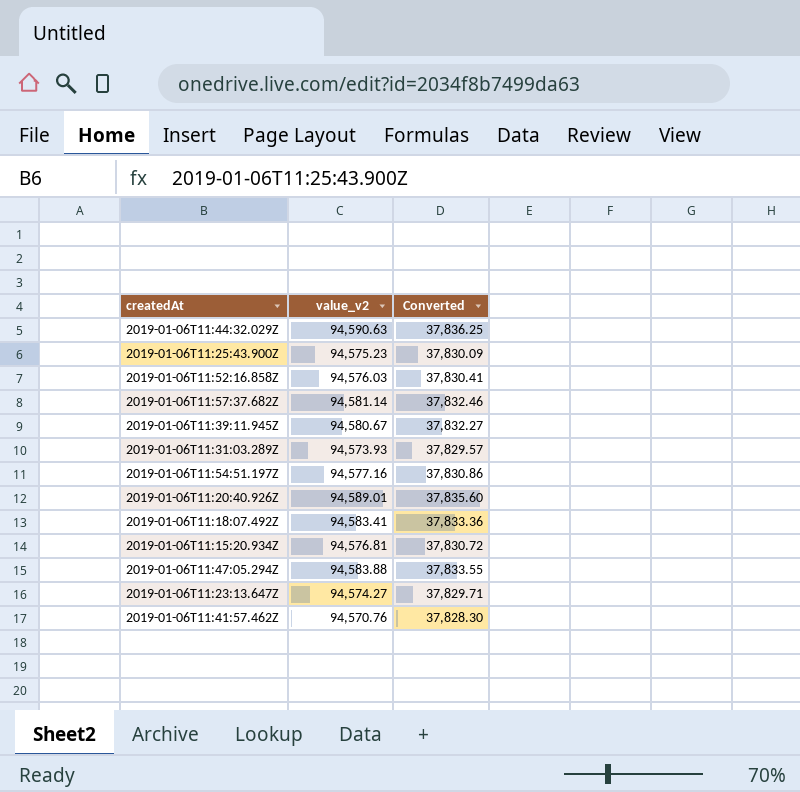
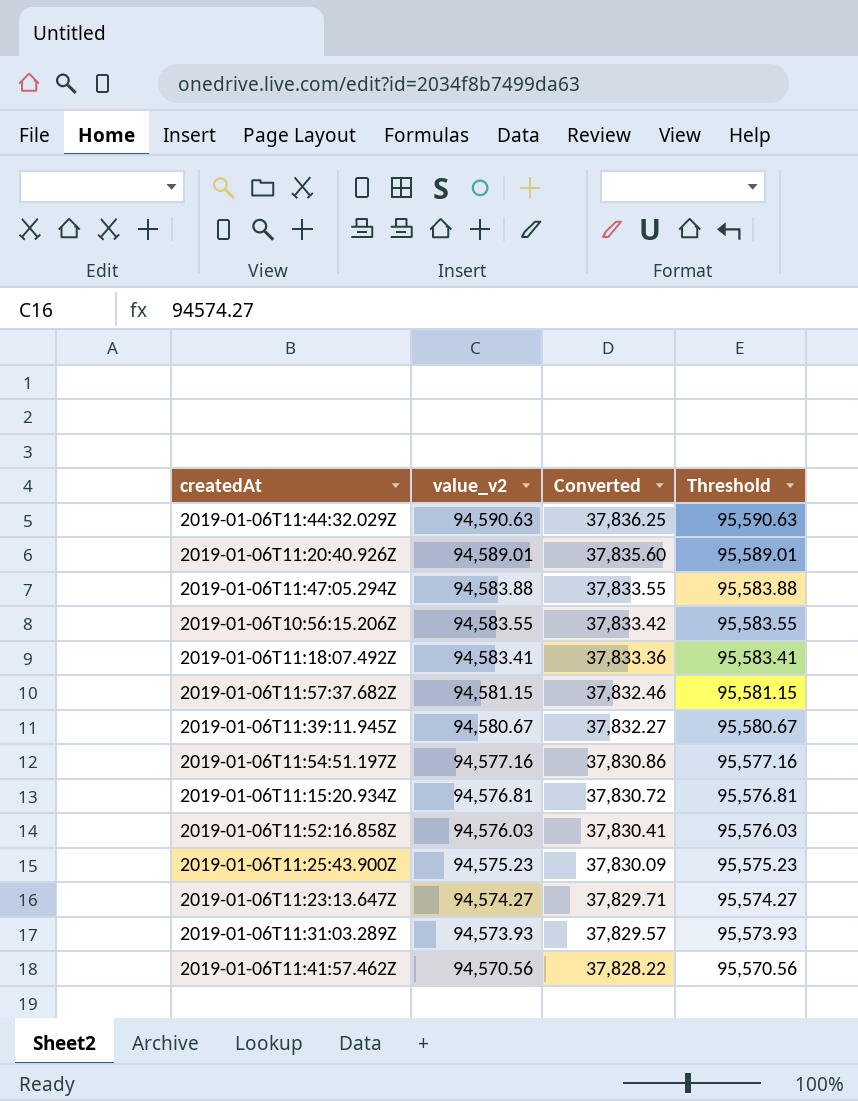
row order: none -> value_v2 descending
column Threshold | formula: none -> [value_v2] + 1000
row 2019-01-06T10:56:15.206Z: none -> 94,583.55 | 37,833.42 | 95,583.55
2019-01-06T11:57:37.682Z | value_v2: 94,581.14 -> 94,581.15
2019-01-06T11:41:57.462Z | value_v2: 94,570.76 -> 94,570.56
2019-01-06T11:41:57.462Z | Converted: 37,828.30 -> 37,828.22

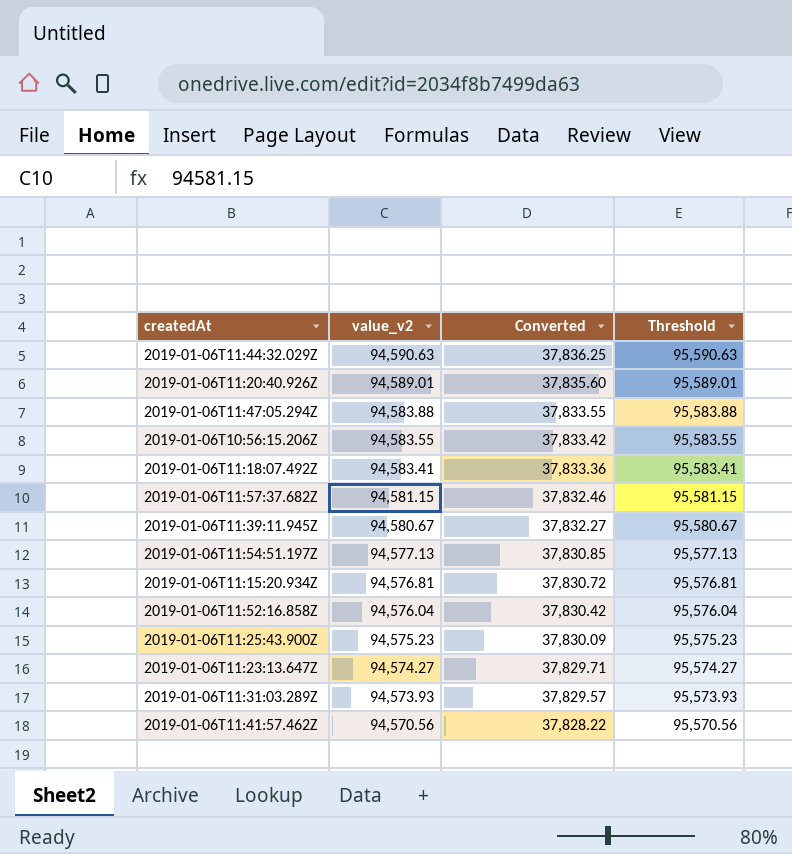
2019-01-06T11:54:51.197Z | value_v2: 94,577.16 -> 94,577.13
2019-01-06T11:54:51.197Z | Converted: 37,830.86 -> 37,830.85
2019-01-06T11:54:51.197Z | Threshold: 95,577.16 -> 95,577.13
2019-01-06T11:52:16.858Z | value_v2: 94,576.03 -> 94,576.04
2019-01-06T11:52:16.858Z | Converted: 37,830.41 -> 37,830.42
2019-01-06T11:52:16.858Z | Threshold: 95,576.03 -> 95,576.04

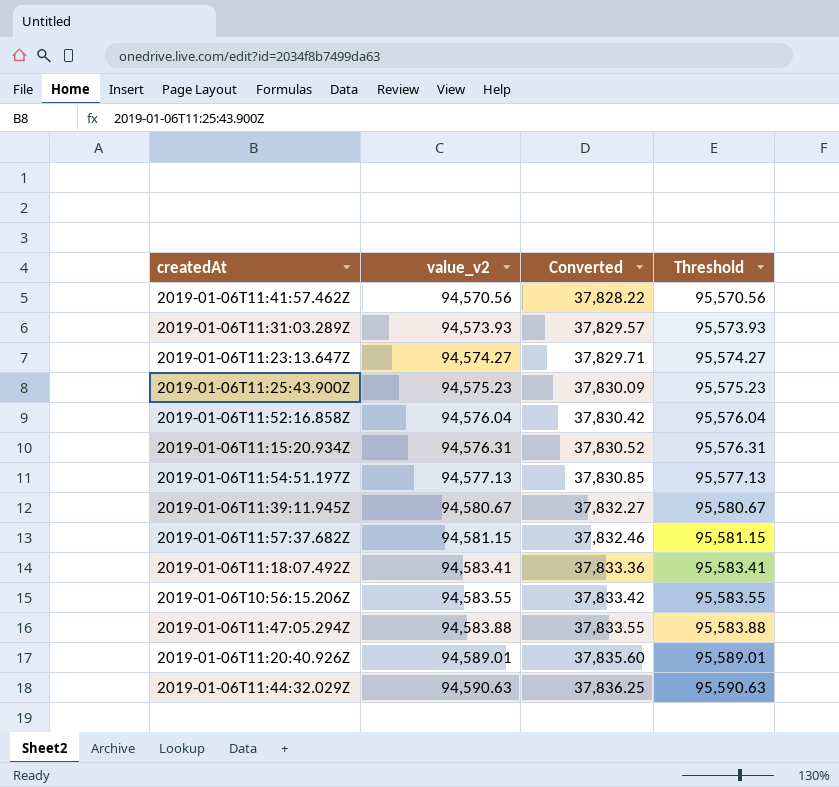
row order: value_v2 descending -> value_v2 ascending
2019-01-06T11:15:20.934Z | value_v2: 94,576.81 -> 94,576.31
2019-01-06T11:15:20.934Z | Converted: 37,830.72 -> 37,830.52
2019-01-06T11:15:20.934Z | Threshold: 95,576.81 -> 95,576.31

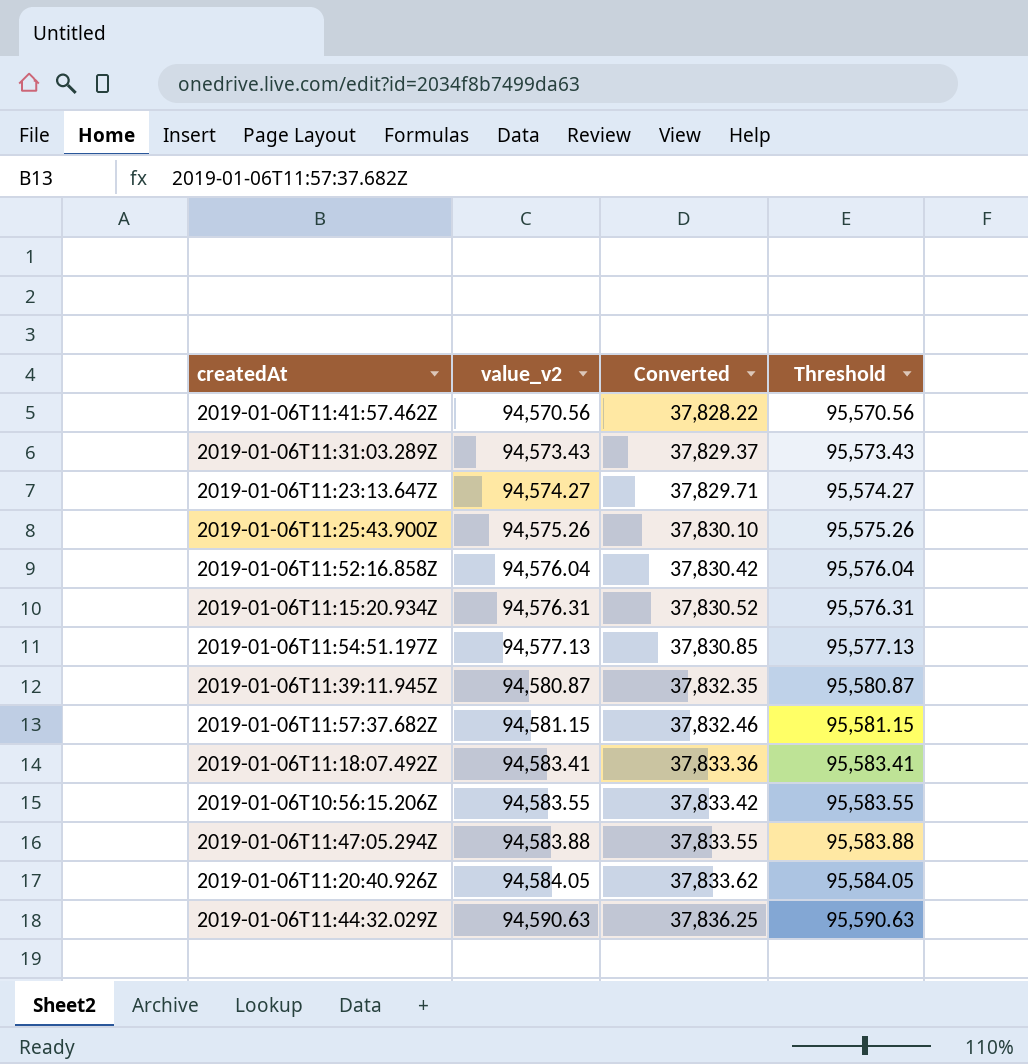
2019-01-06T11:31:03.289Z | value_v2: 94,573.93 -> 94,573.43
2019-01-06T11:31:03.289Z | Converted: 37,829.57 -> 37,829.37
2019-01-06T11:31:03.289Z | Threshold: 95,573.93 -> 95,573.43
2019-01-06T11:25:43.900Z | value_v2: 94,575.23 -> 94,575.26
2019-01-06T11:25:43.900Z | Converted: 37,830.09 -> 37,830.10
2019-01-06T11:25:43.900Z | Threshold: 95,575.23 -> 95,575.26
2019-01-06T11:39:11.945Z | value_v2: 94,580.67 -> 94,580.87
2019-01-06T11:39:11.945Z | Converted: 37,832.27 -> 37,832.35
2019-01-06T11:39:11.945Z | Threshold: 95,580.67 -> 95,580.87
2019-01-06T11:20:40.926Z | value_v2: 94,589.01 -> 94,584.05
2019-01-06T11:20:40.926Z | Converted: 37,835.60 -> 37,833.62
2019-01-06T11:20:40.926Z | Threshold: 95,589.01 -> 95,584.05

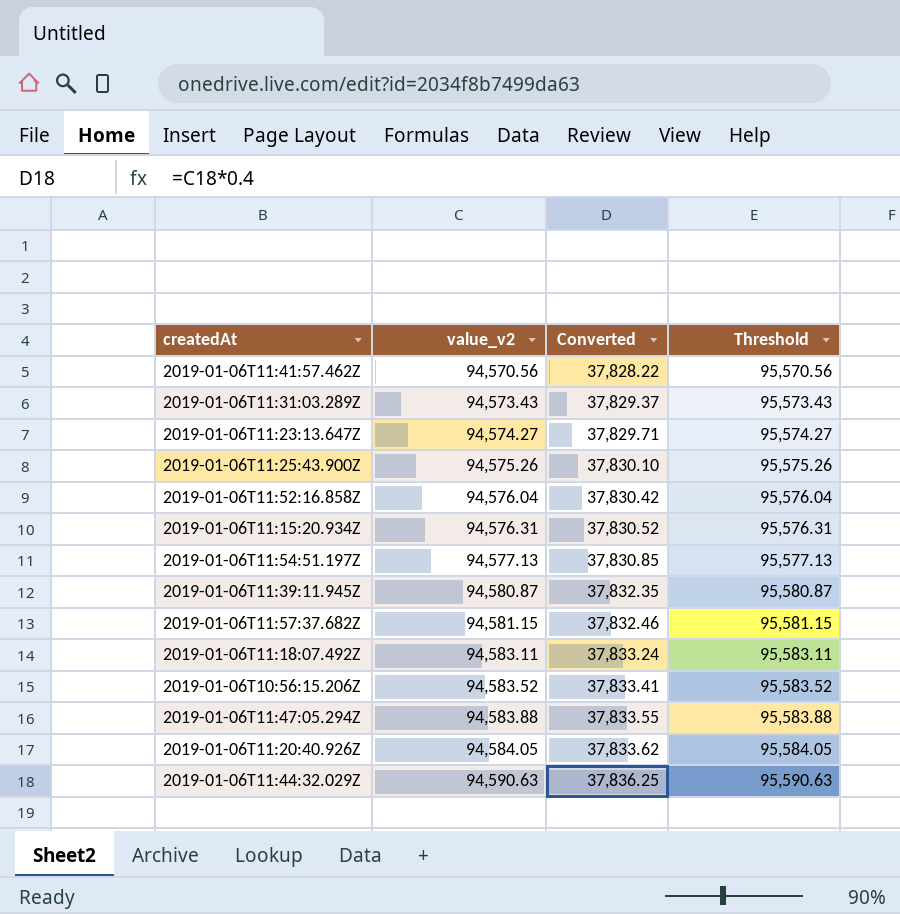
2019-01-06T11:18:07.492Z | value_v2: 94,583.41 -> 94,583.11
2019-01-06T11:18:07.492Z | Converted: 37,833.36 -> 37,833.24
2019-01-06T11:18:07.492Z | Threshold: 95,583.41 -> 95,583.11
2019-01-06T10:56:15.206Z | value_v2: 94,583.55 -> 94,583.52
2019-01-06T10:56:15.206Z | Converted: 37,833.42 -> 37,833.41
2019-01-06T10:56:15.206Z | Threshold: 95,583.55 -> 95,583.52

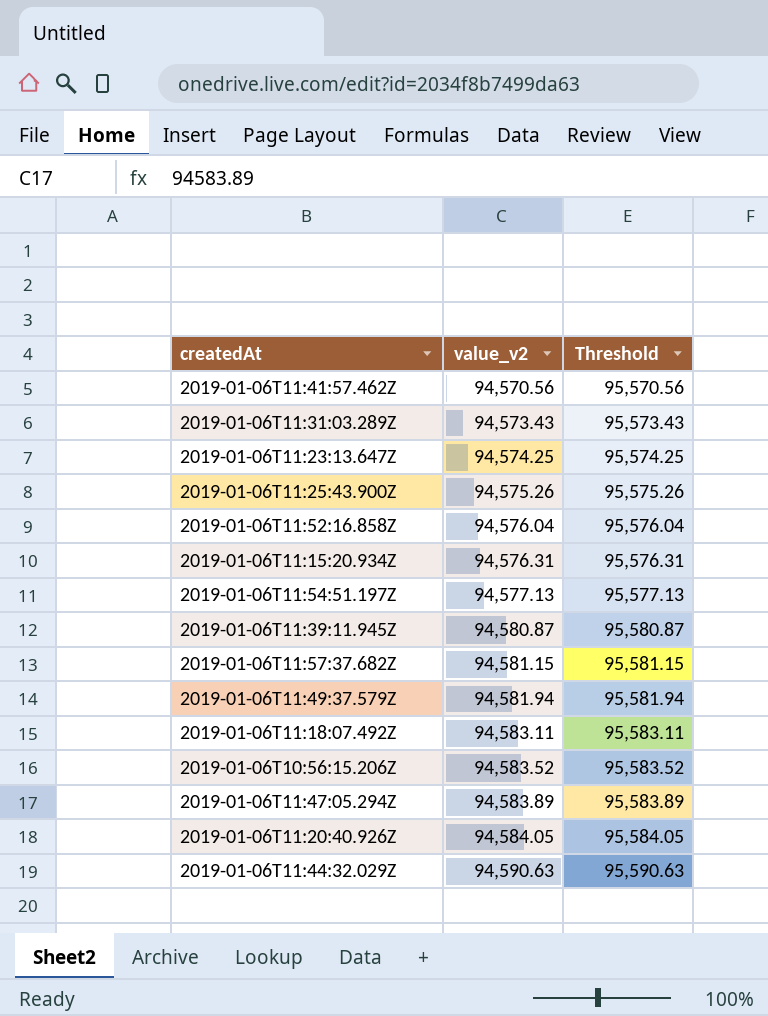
column Converted | formula: [value_v2] * 0.4 -> none
2019-01-06T11:23:13.647Z | value_v2: 94,574.27 -> 94,574.25
2019-01-06T11:23:13.647Z | Threshold: 95,574.27 -> 95,574.25
row 2019-01-06T11:49:37.579Z: none -> 94,581.94 | 95,581.94
2019-01-06T11:47:05.294Z | value_v2: 94,583.88 -> 94,583.89
2019-01-06T11:47:05.294Z | Threshold: 95,583.88 -> 95,583.89

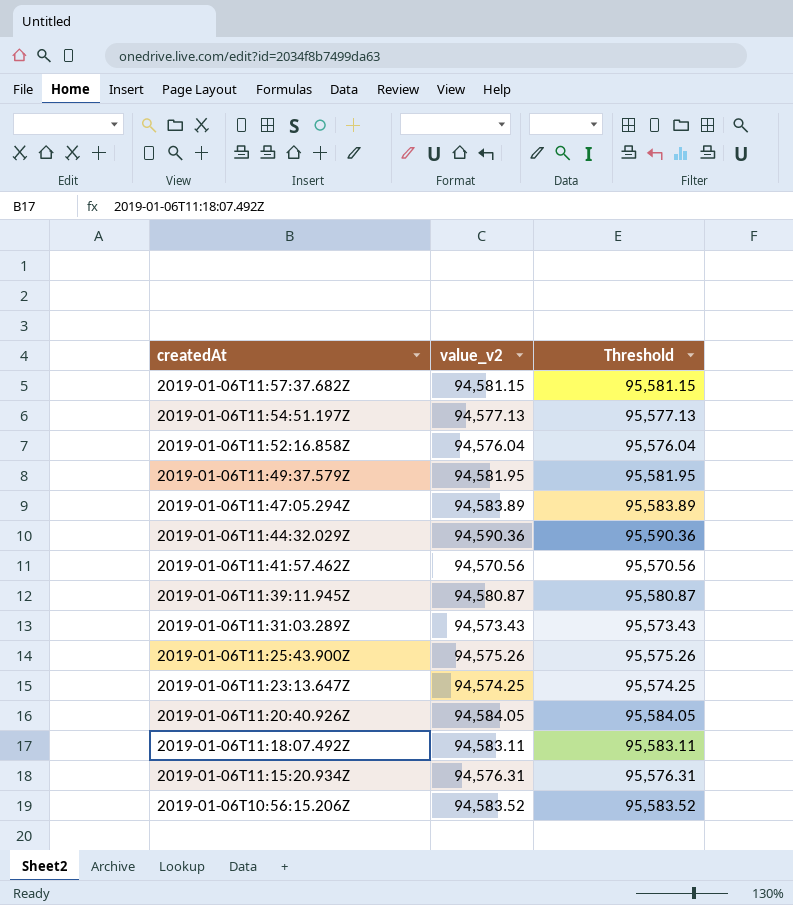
row order: value_v2 ascending -> createdAt descending
2019-01-06T11:49:37.579Z | value_v2: 94,581.94 -> 94,581.95
2019-01-06T11:49:37.579Z | Threshold: 95,581.94 -> 95,581.95
2019-01-06T11:44:32.029Z | value_v2: 94,590.63 -> 94,590.36
2019-01-06T11:44:32.029Z | Threshold: 95,590.63 -> 95,590.36

